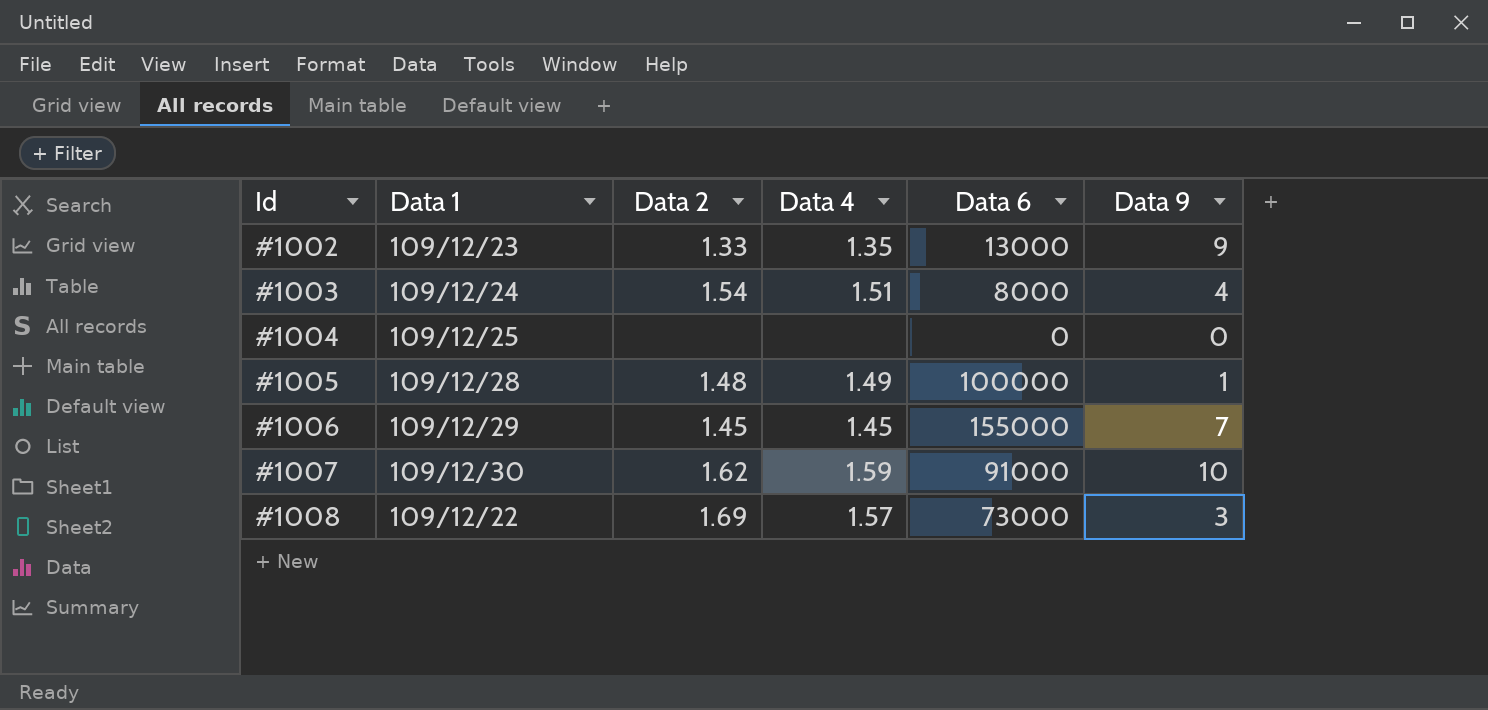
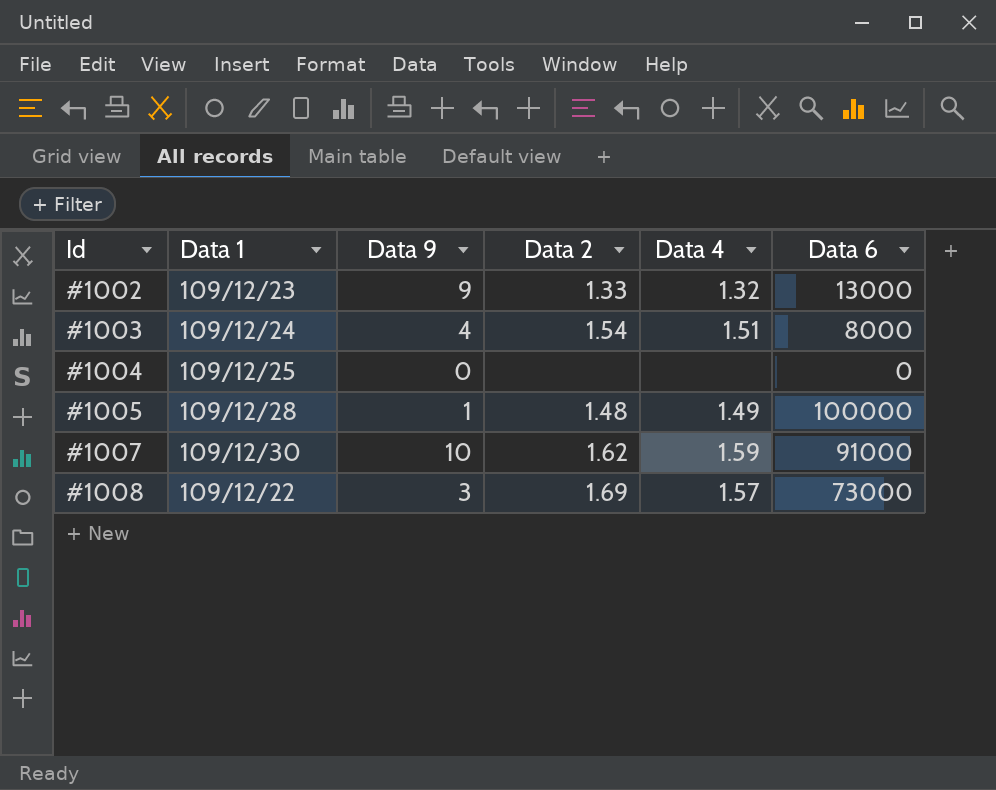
column Data 9 | position: 6 -> 3
row #1006: 109/12/29 | 1.45 | 1.45 | 155000 | 7 -> none
#1002 | Data 4: 1.35 -> 1.32

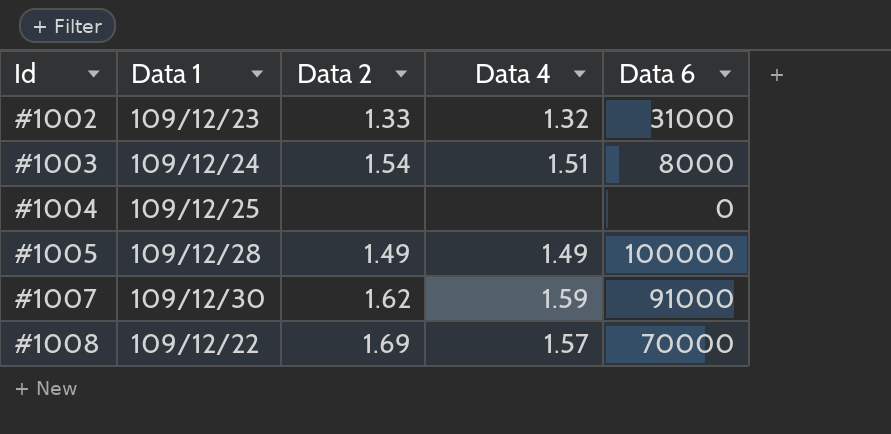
column Data 9 | position: 3 -> none
#1002 | Data 6: 13000 -> 31000
#1005 | Data 2: 1.48 -> 1.49
#1008 | Data 6: 73000 -> 70000

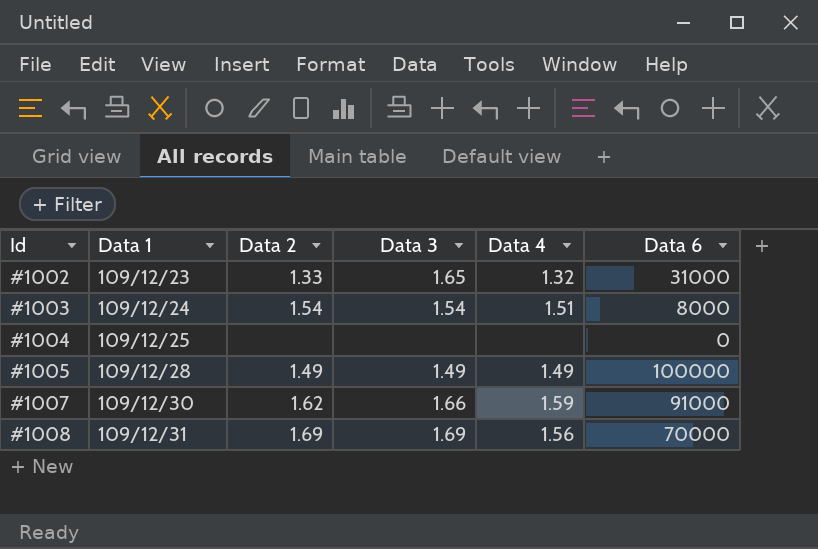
column Data 3 | position: none -> 4
#1008 | Data 1: 109/12/22 -> 109/12/31
#1008 | Data 4: 1.57 -> 1.56

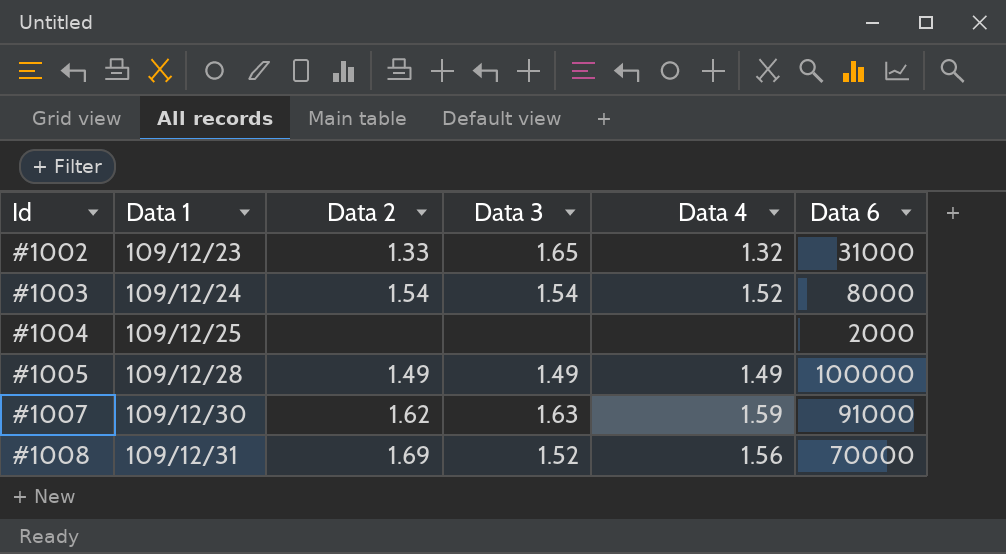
#1003 | Data 4: 1.51 -> 1.52
#1004 | Data 6: 0 -> 2000
#1007 | Data 3: 1.66 -> 1.63
#1008 | Data 3: 1.69 -> 1.52

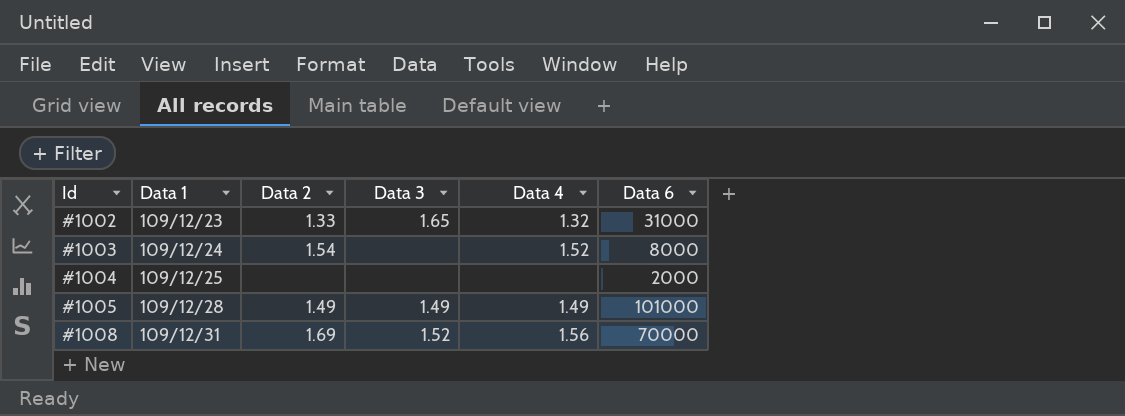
row #1007: 109/12/30 | 1.62 | 1.63 | 1.59 | 91000 -> none
#1003 | Data 3: 1.54 -> none
#1005 | Data 6: 100000 -> 101000

